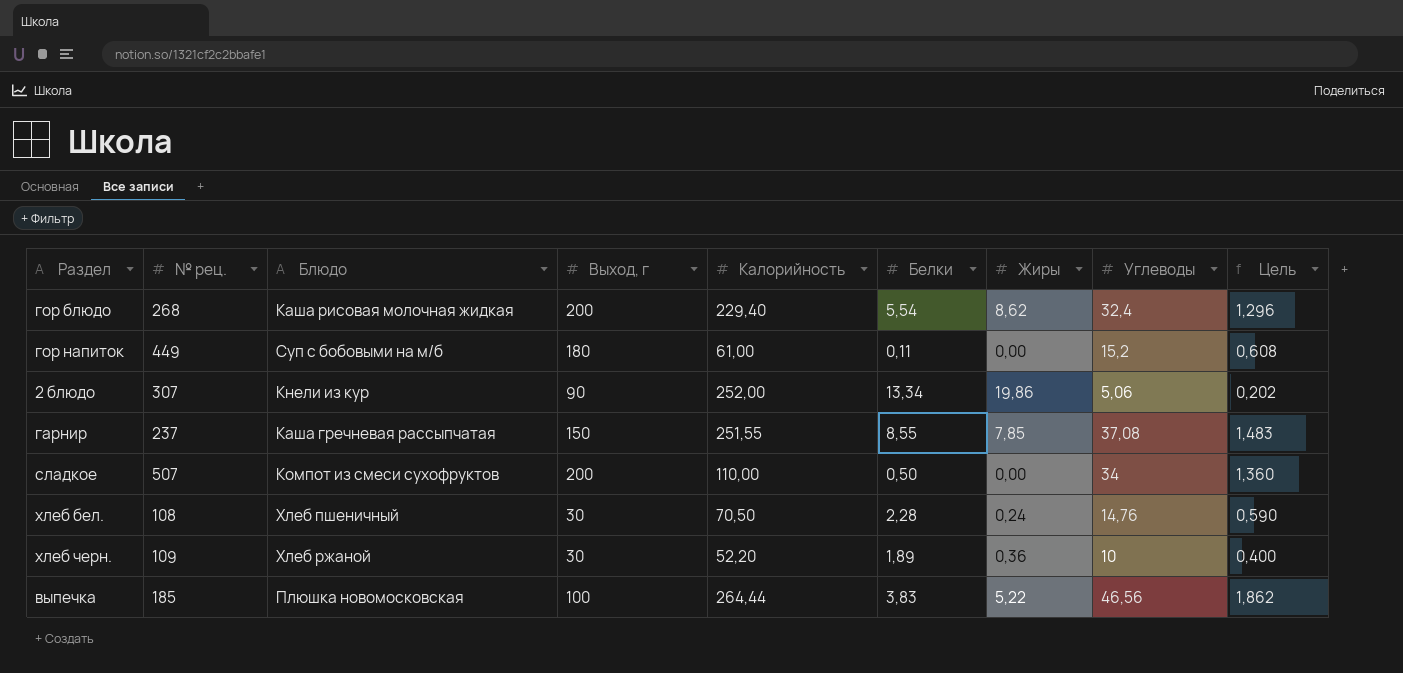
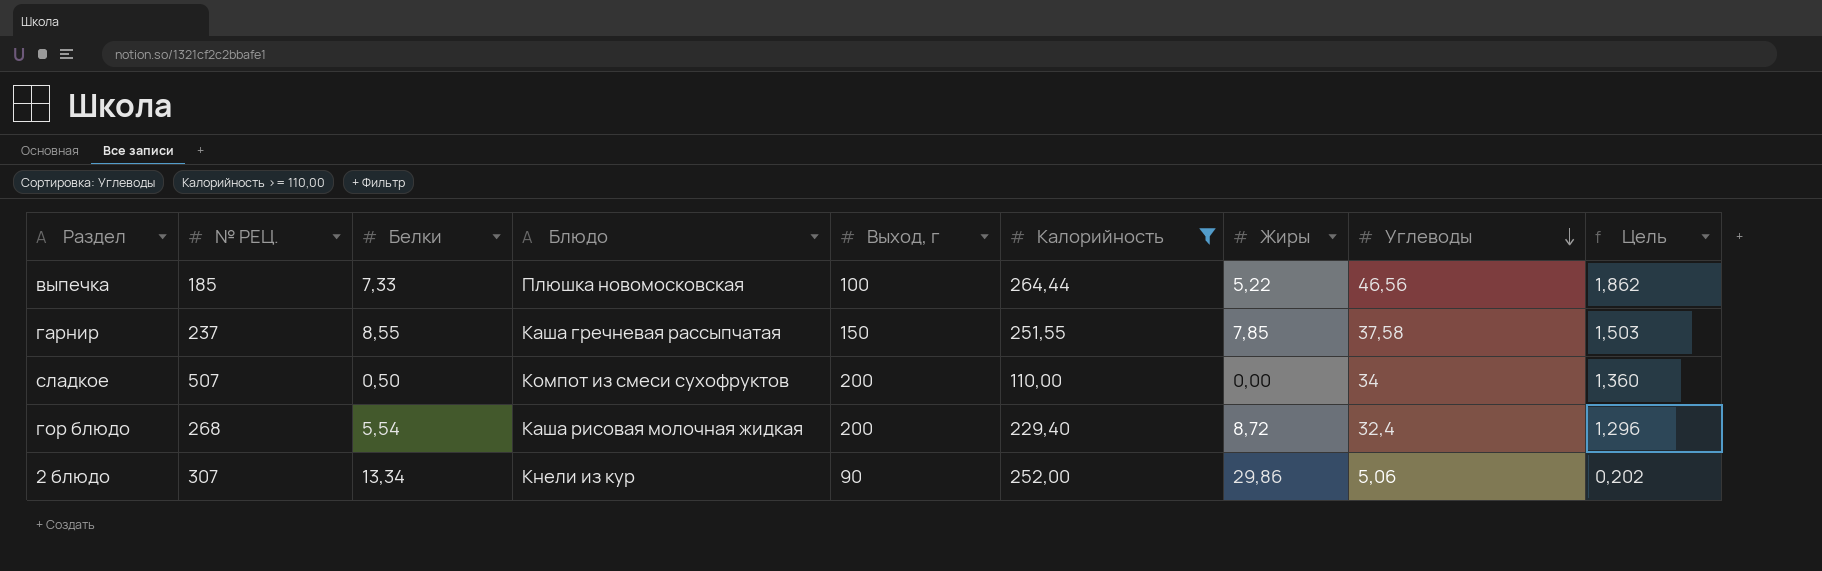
filter: none -> Калорийность >= 110,00
row order: none -> Углеводы descending
column name: № рец. -> № РЕЦ.
column Белки | position: 6 -> 3
выпечка | Белки: 3,83 -> 7,33
гарнир | Углеводы: 37,08 -> 37,58
гарнир | Цель: 1,483 -> 1,503
гор блюдо | Жиры: 8,62 -> 8,72
2 блюдо | Жиры: 19,86 -> 29,86

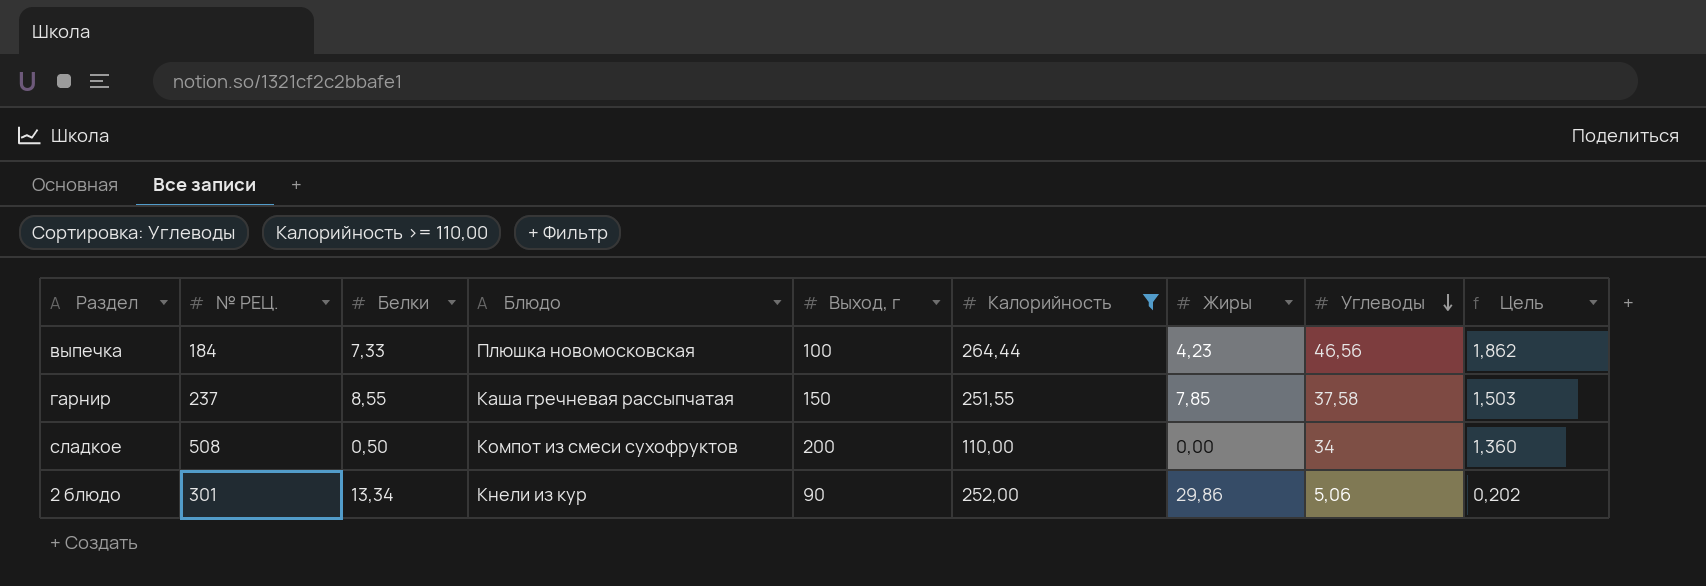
row гор блюдо: 268 | 5,54 | Каша рисовая молочная жидкая | 200 | 229,40 | 8,72 | 32,4 | 1,296 -> none
выпечка | № РЕЦ.: 185 -> 184
выпечка | Жиры: 5,22 -> 4,23
сладкое | № РЕЦ.: 507 -> 508
2 блюдо | № РЕЦ.: 307 -> 301

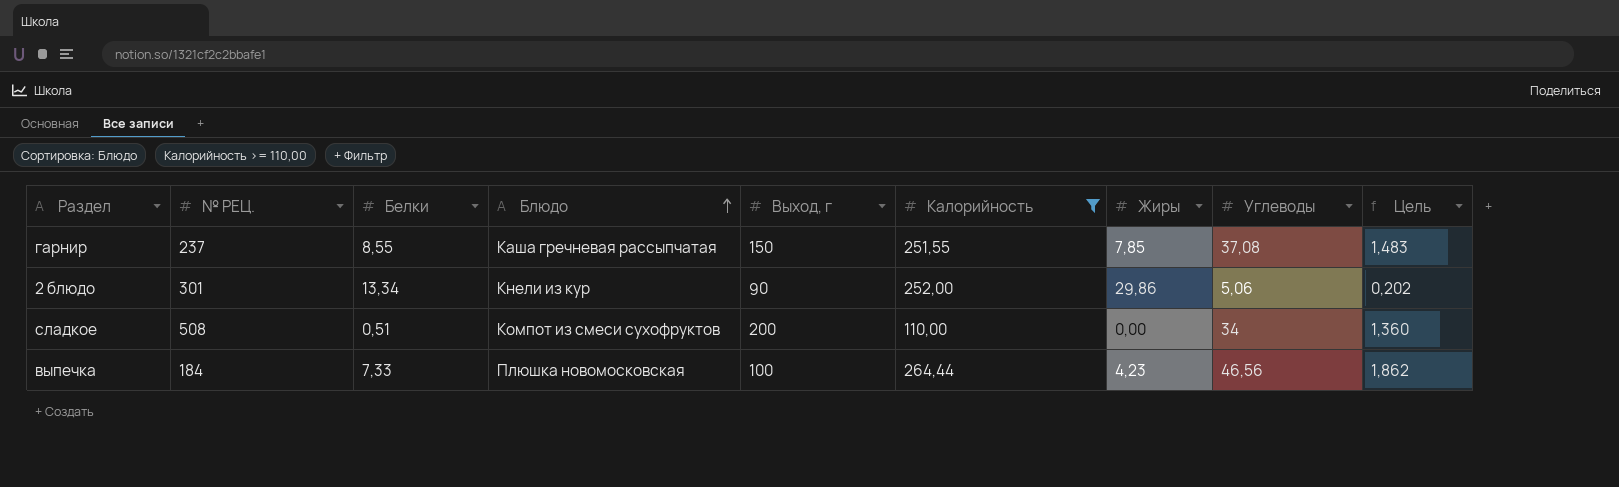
row order: Углеводы descending -> Блюдо ascending
гарнир | Углеводы: 37,58 -> 37,08
гарнир | Цель: 1,503 -> 1,483
сладкое | Белки: 0,50 -> 0,51

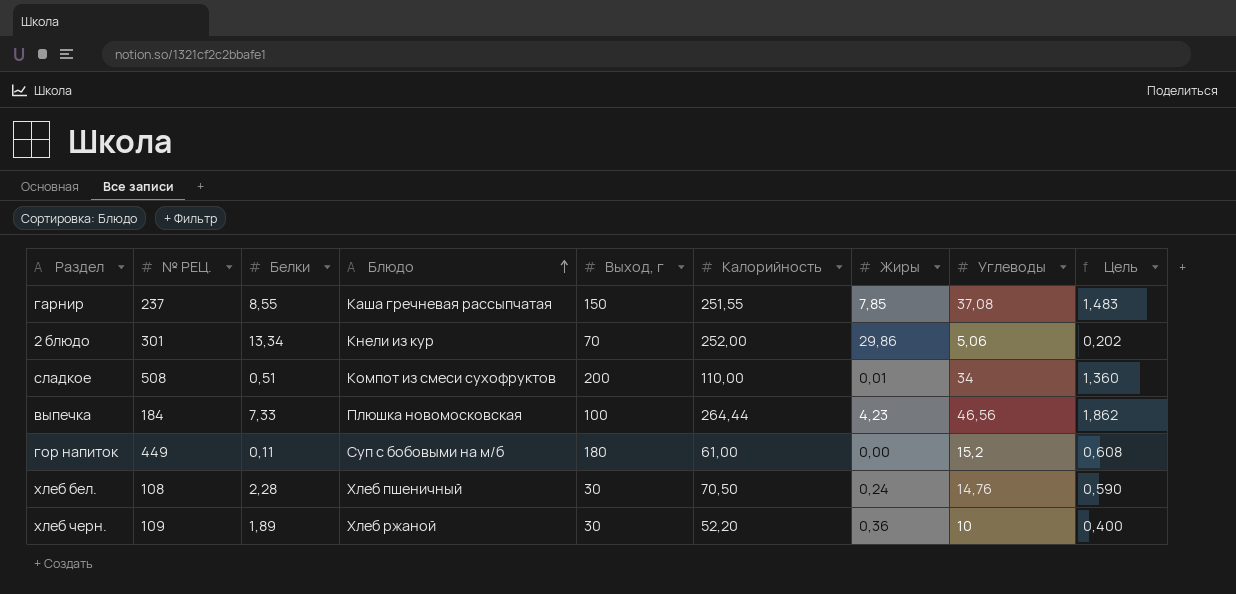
filter: Калорийность >= 110,00 -> none
2 блюдо | Выход, г: 90 -> 70
сладкое | Жиры: 0,00 -> 0,01

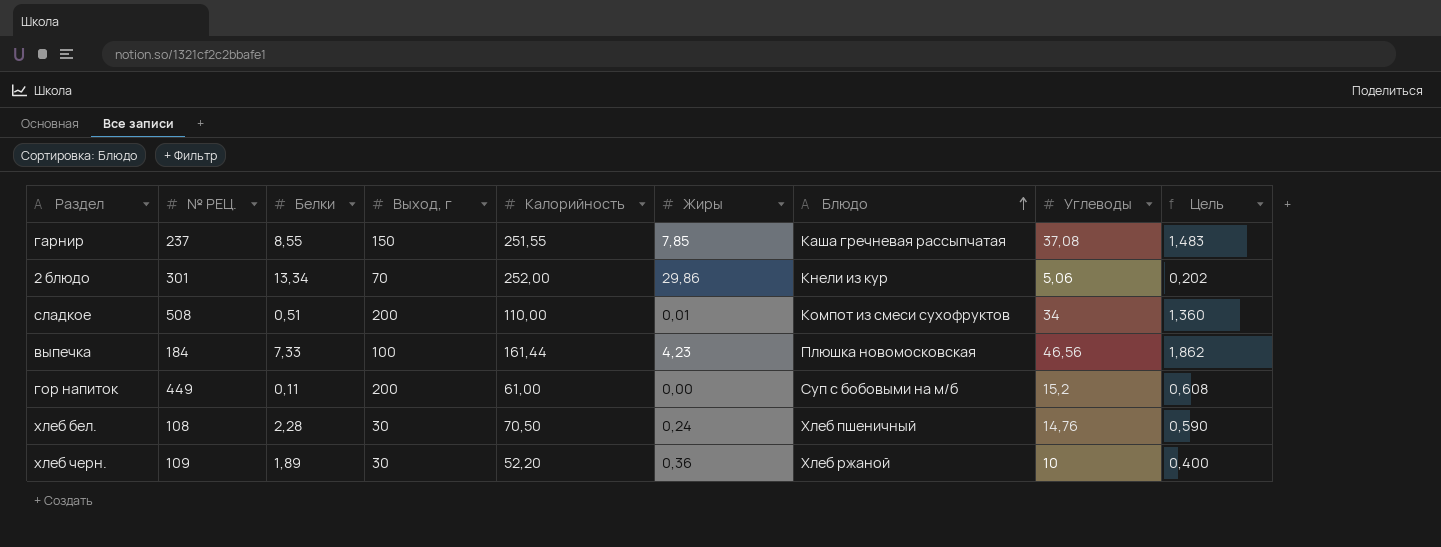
column Блюдо | position: 4 -> 7
выпечка | Калорийность: 264,44 -> 161,44
гор напиток | Выход, г: 180 -> 200

